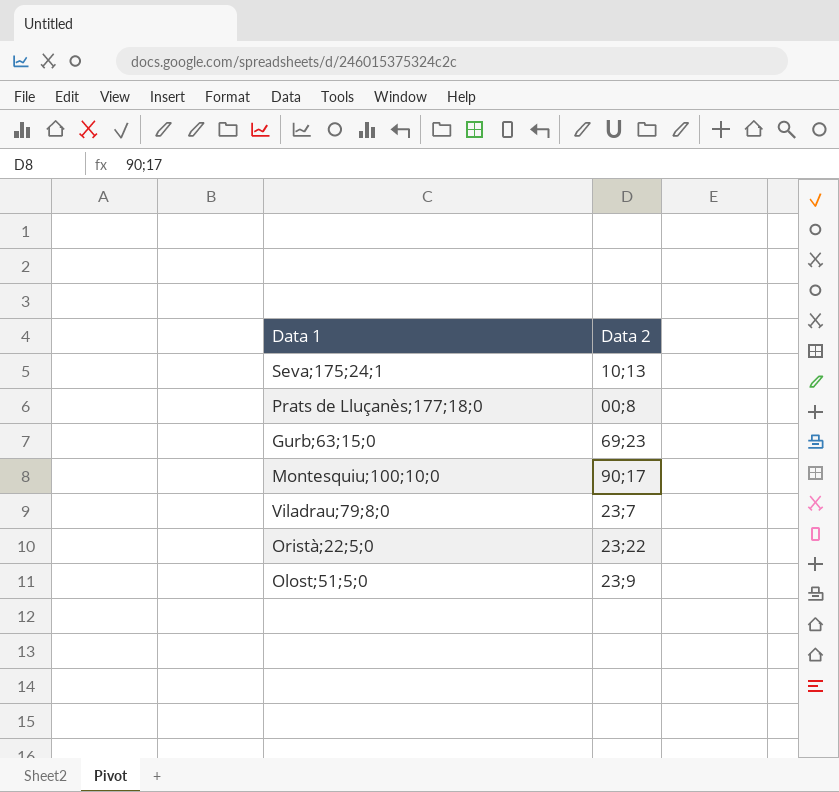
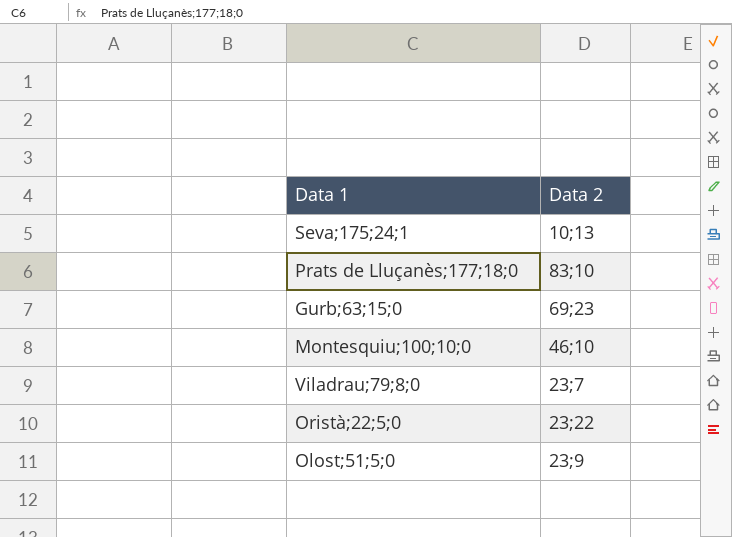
Prats de Lluçanès;177;18;0 | Data 2: 00;8 -> 83;10
Montesquiu;100;10;0 | Data 2: 90;17 -> 46;10

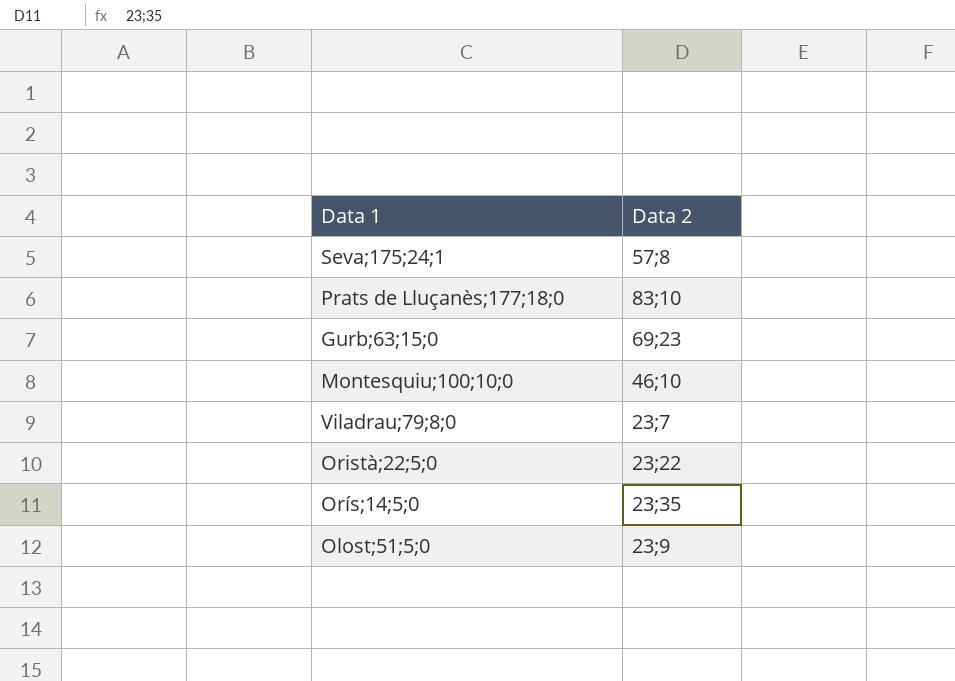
Seva;175;24;1 | Data 2: 10;13 -> 57;8
row Orís;14;5;0: none -> 23;35

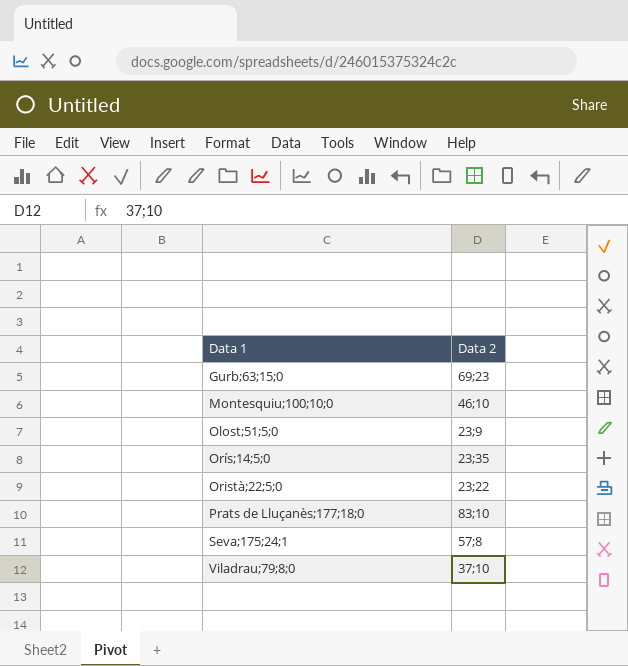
row order: none -> Data 1 ascending
Viladrau;79;8;0 | Data 2: 23;7 -> 37;10

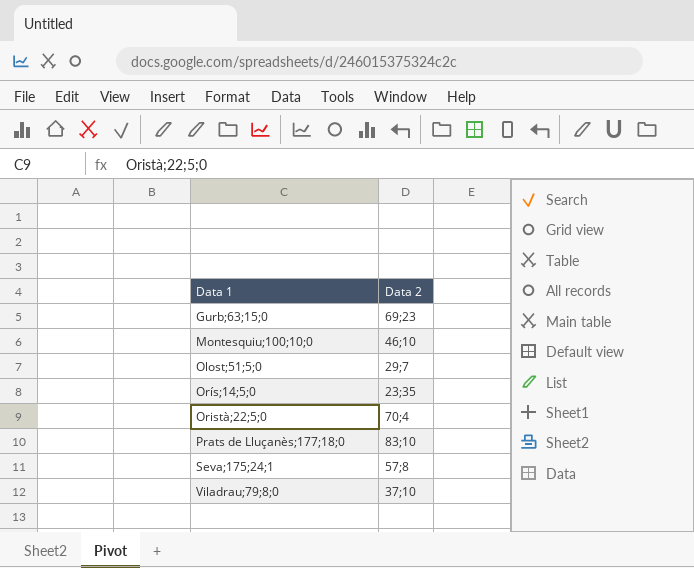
Olost;51;5;0 | Data 2: 23;9 -> 29;7
Oristà;22;5;0 | Data 2: 23;22 -> 70;4

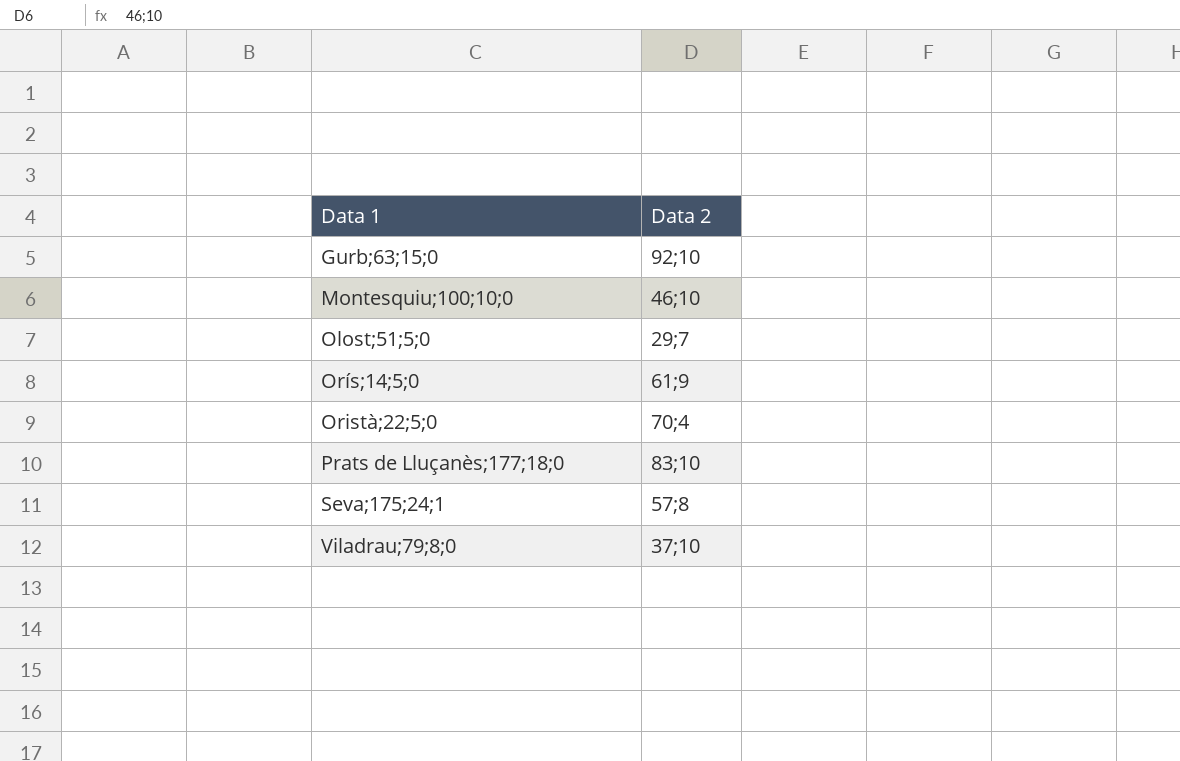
Gurb;63;15;0 | Data 2: 69;23 -> 92;10
Orís;14;5;0 | Data 2: 23;35 -> 61;9

